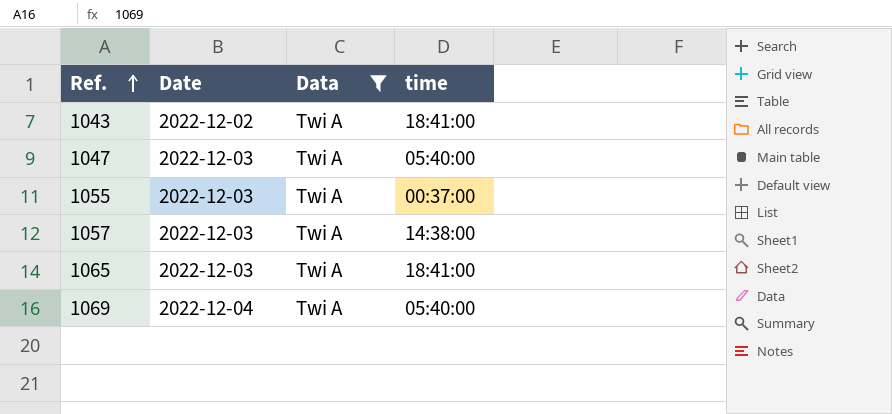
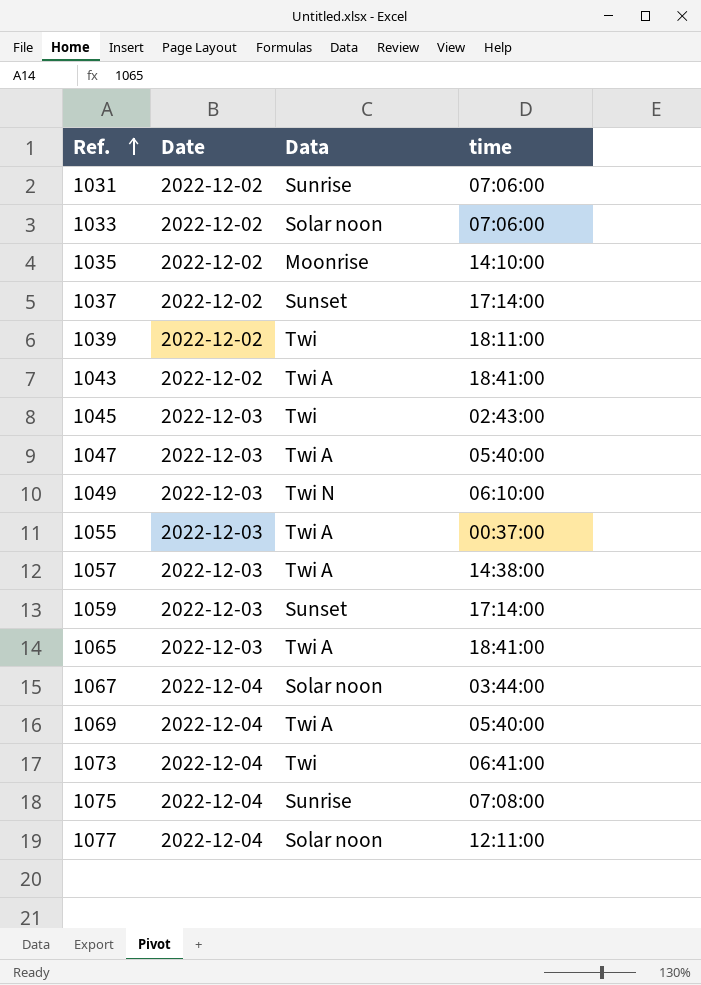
filter: Data = Twi A -> none

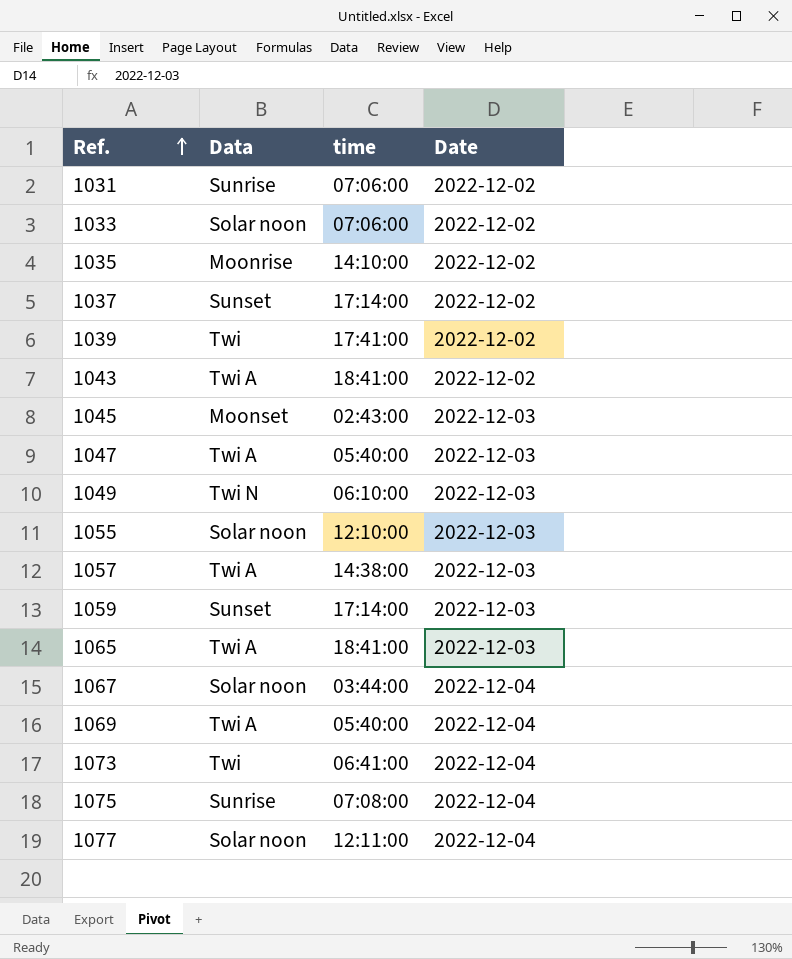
column Date | position: 2 -> 4
1039 | time: 18:11:00 -> 17:41:00
1045 | Data: Twi -> Moonset
1055 | Data: Twi A -> Solar noon
1055 | time: 00:37:00 -> 12:10:00

